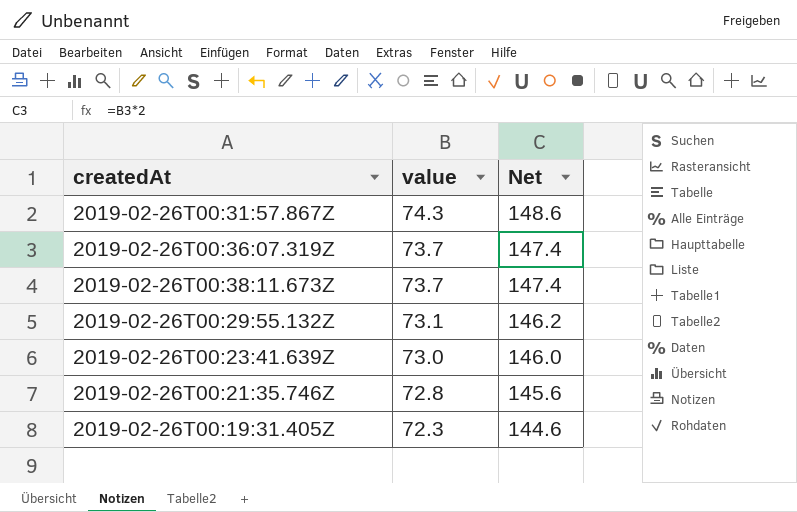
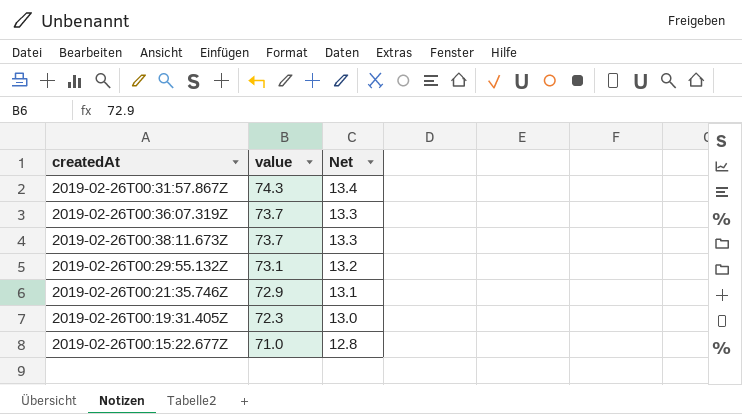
column Net | formula: [value] * 2 -> [value] * 0.18
row 2019-02-26T00:23:41.639Z: 73.0 | 146.0 -> none
2019-02-26T00:21:35.746Z | value: 72.8 -> 72.9
row 2019-02-26T00:15:22.677Z: none -> 71.0 | 12.8

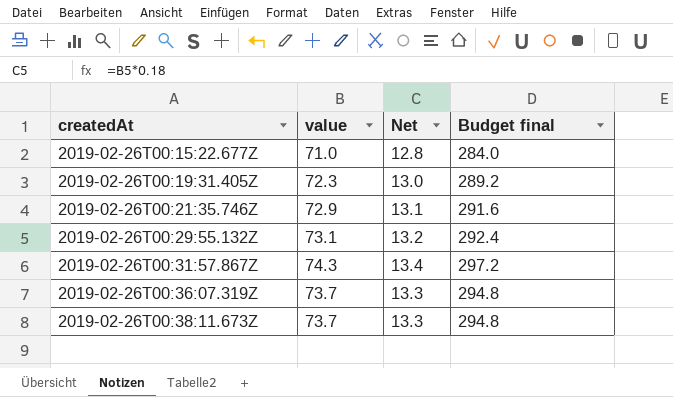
row order: value descending -> createdAt ascending
column Budget final | formula: none -> [value] * 4

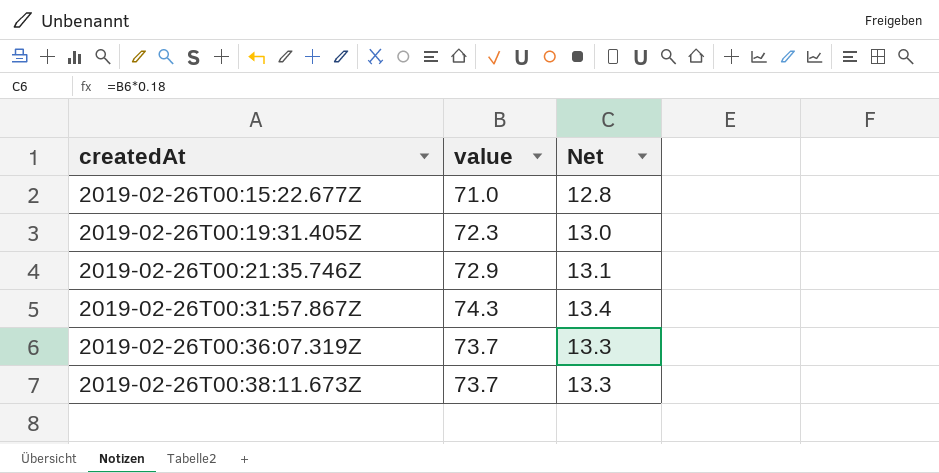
column Budget final | formula: [value] * 4 -> none
row 2019-02-26T00:29:55.132Z: 73.1 | 13.2 | 292.4 -> none

